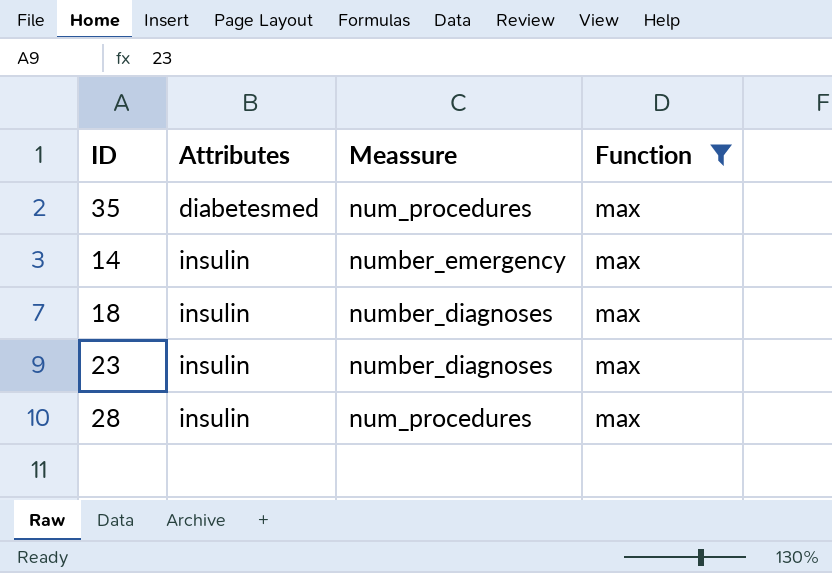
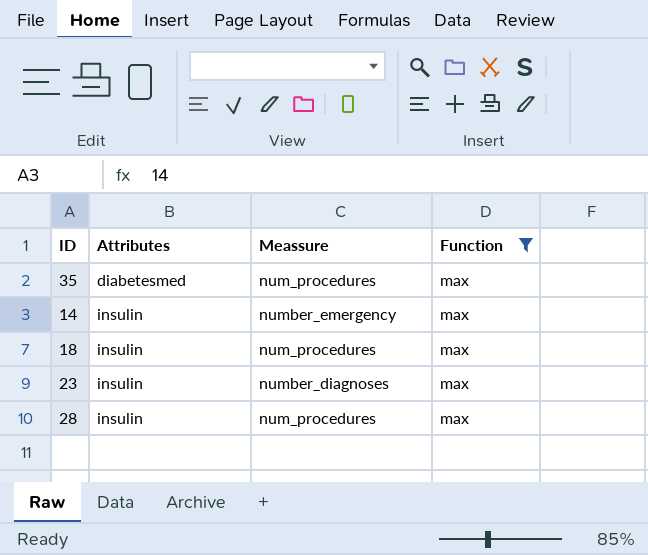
18 | Meassure: number_diagnoses -> num_procedures

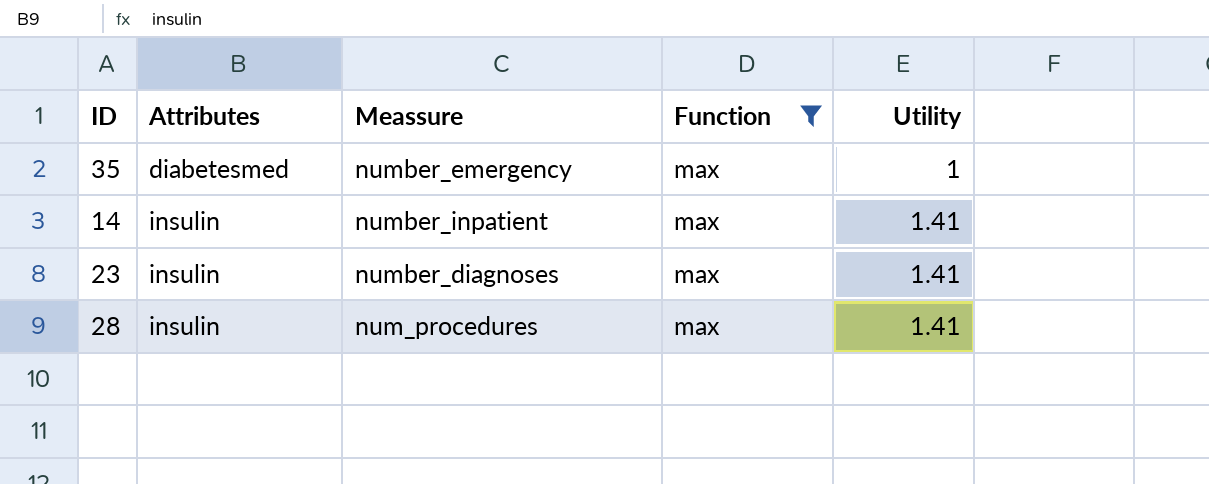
column Utility | position: none -> 5
row 18: insulin | num_procedures | max -> none
35 | Meassure: num_procedures -> number_emergency
14 | Meassure: number_emergency -> number_inpatient

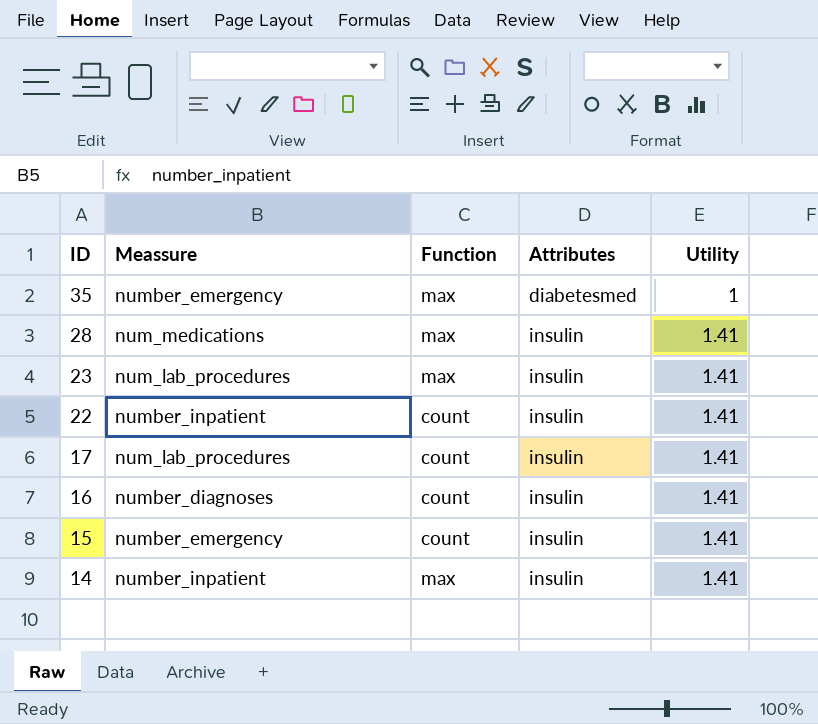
filter: Function = max -> none
row order: Attributes ascending -> ID descending
column Attributes | position: 2 -> 4
28 | Meassure: num_procedures -> num_medications
23 | Meassure: number_diagnoses -> num_lab_procedures

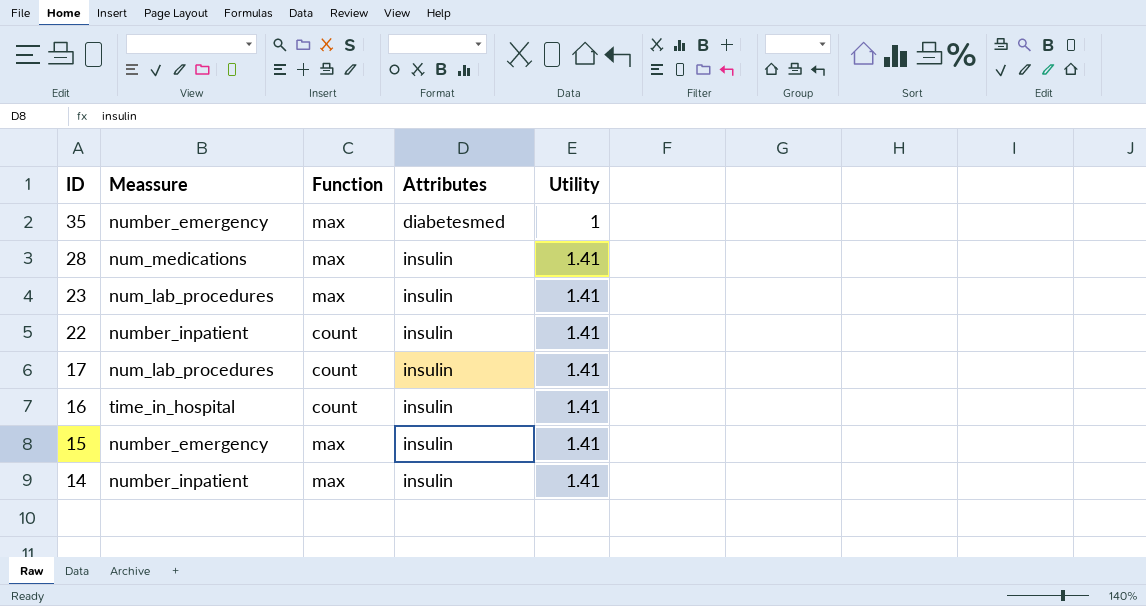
16 | Meassure: number_diagnoses -> time_in_hospital
15 | Function: count -> max

